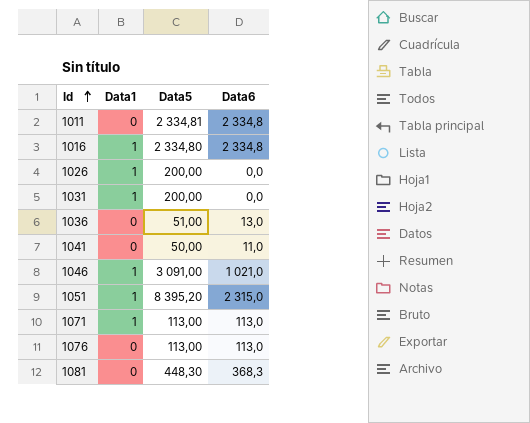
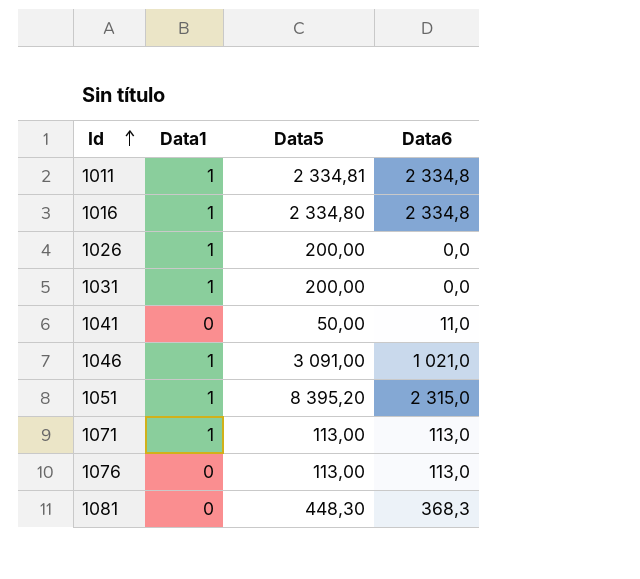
row 1036: 0 | 51,00 | 13,0 -> none
1011 | Data1: 0 -> 1

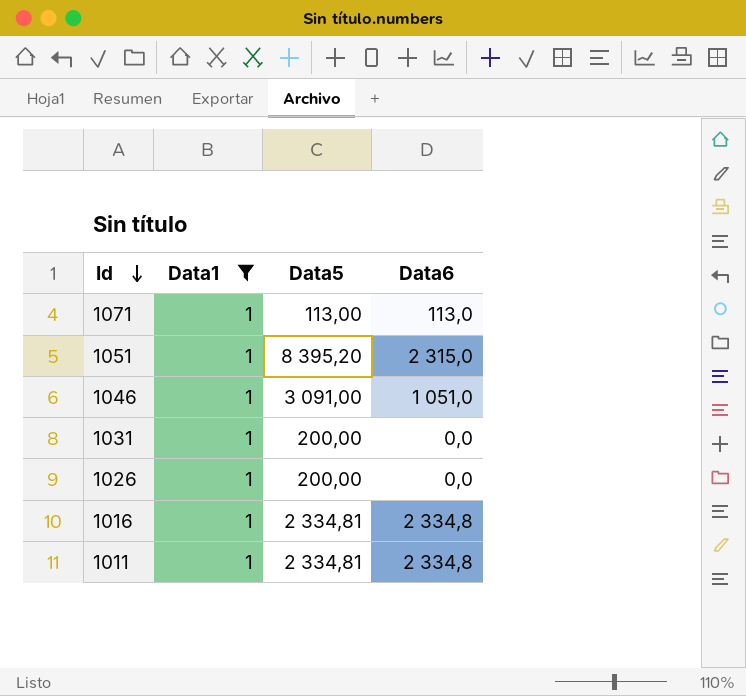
filter: none -> Data1 = 1
row order: Id ascending -> Id descending
1046 | Data6: 1 021,0 -> 1 051,0
1016 | Data5: 2 334,80 -> 2 334,81

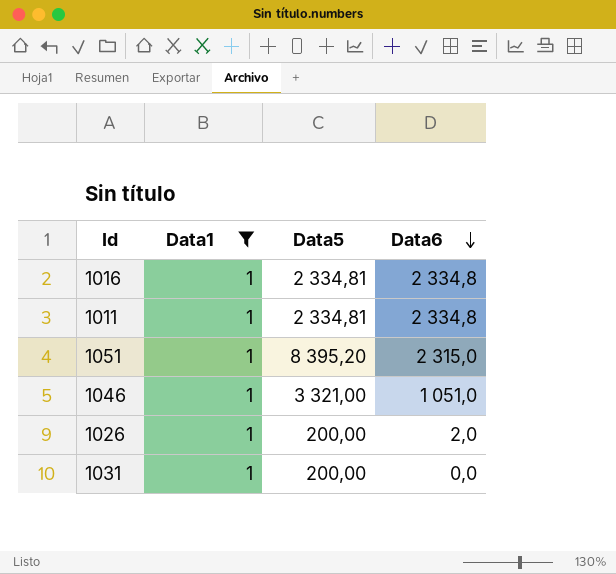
row order: Id descending -> Data6 descending
row 1071: 1 | 113,00 | 113,0 -> none
1046 | Data5: 3 091,00 -> 3 321,00
1026 | Data6: 0,0 -> 2,0

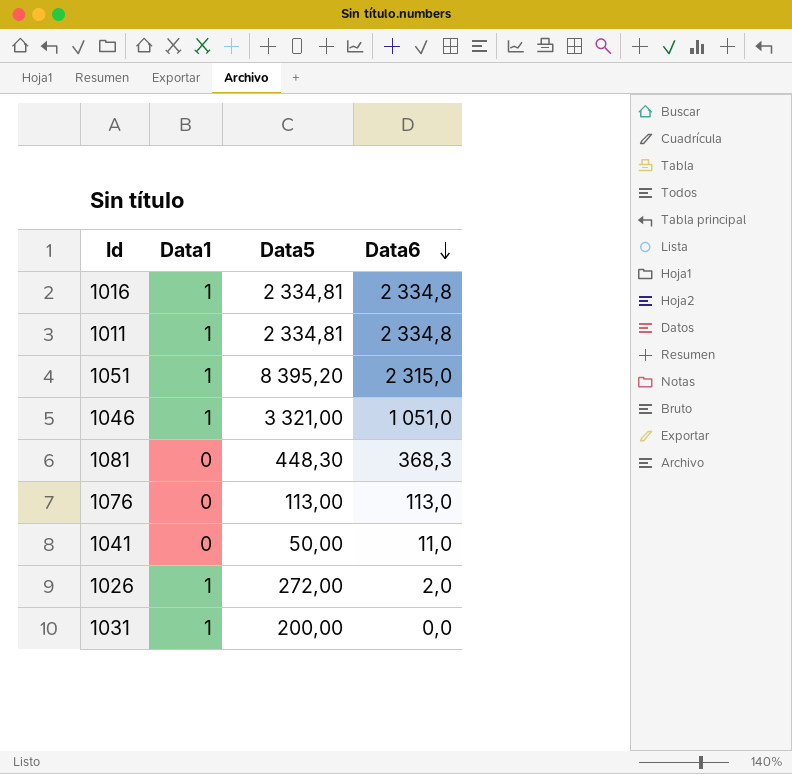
filter: Data1 = 1 -> none
1026 | Data5: 200,00 -> 272,00

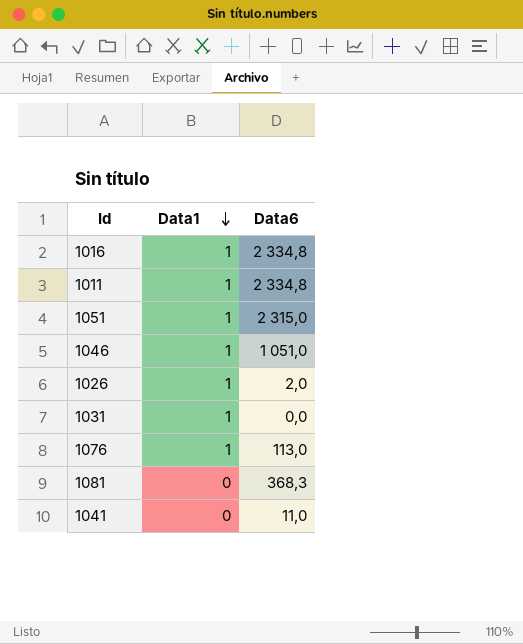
row order: Data6 descending -> Data1 descending
column Data5 | position: 3 -> none
1076 | Data1: 0 -> 1

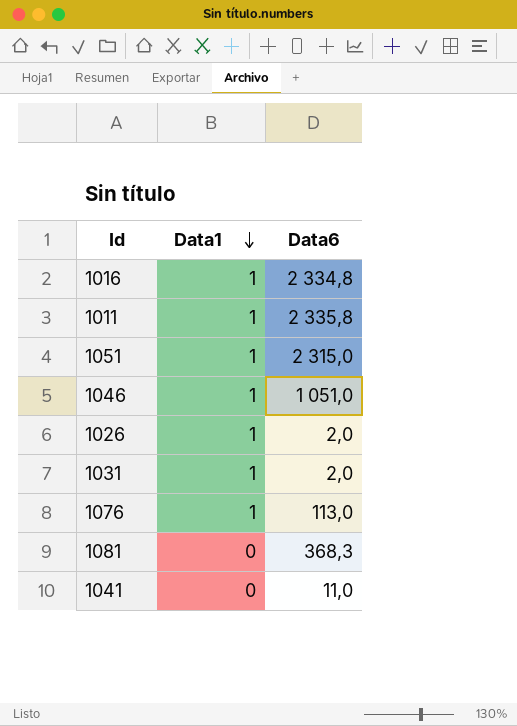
1011 | Data6: 2 334,8 -> 2 335,8
1031 | Data6: 0,0 -> 2,0

